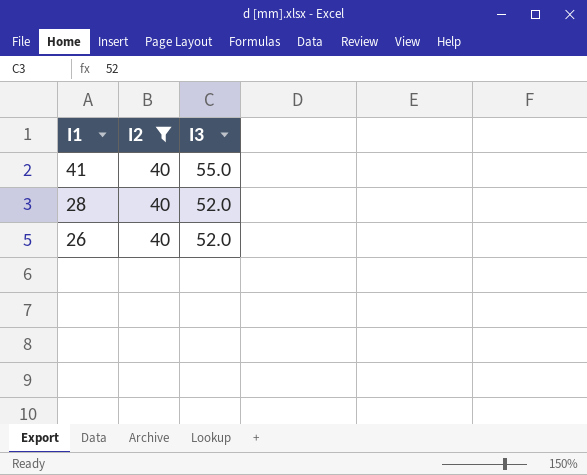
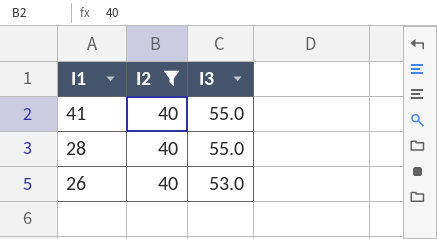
28 | I3: 52.0 -> 55.0
26 | I3: 52.0 -> 53.0

